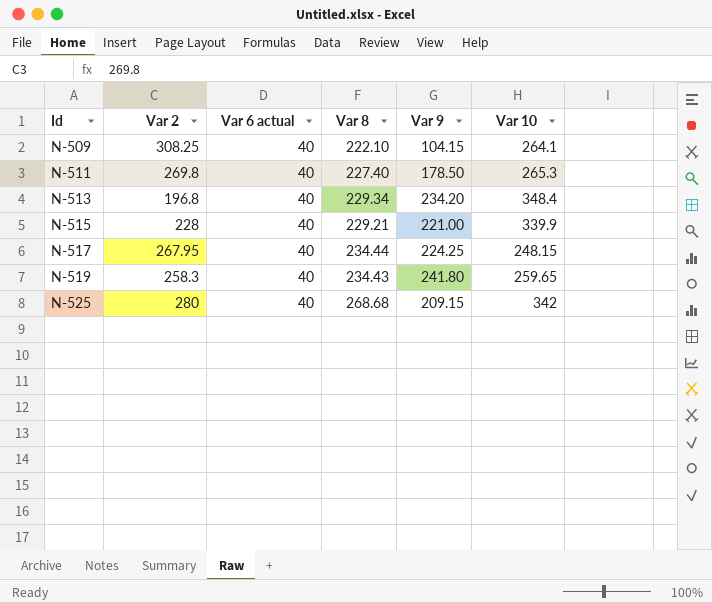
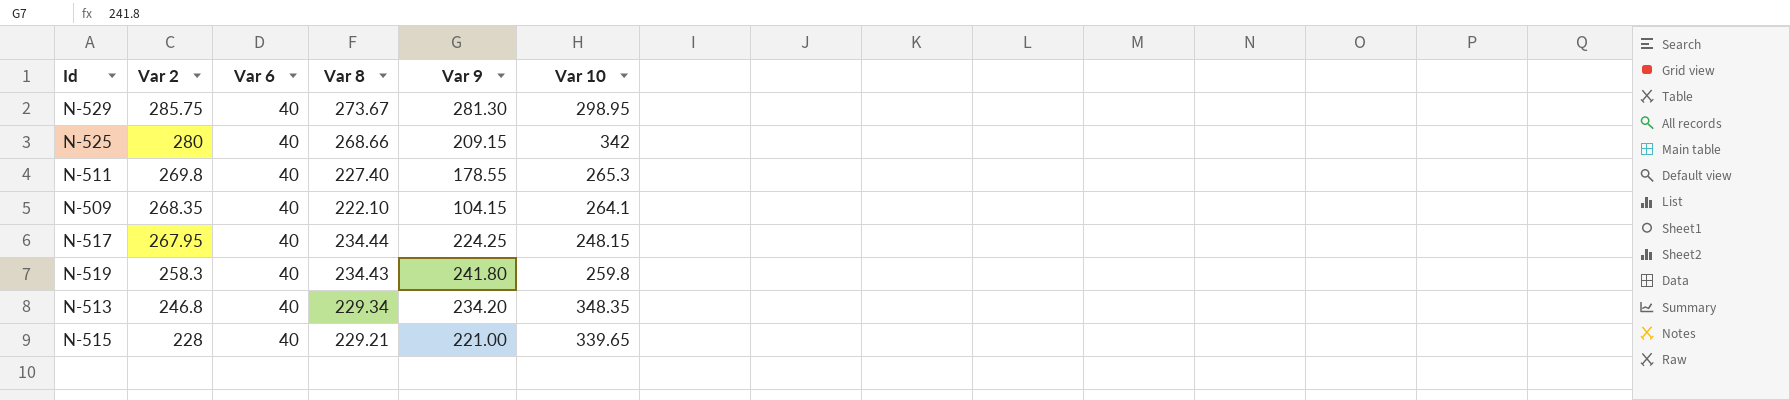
row order: Id ascending -> Var 2 descending
column name: Var 6 actual -> Var 6
row N-529: none -> 285.75 | 40 | 273.67 | 281.30 | 298.95
N-525 | Var 8: 268.68 -> 268.66
N-511 | Var 9: 178.50 -> 178.55
N-509 | Var 2: 308.25 -> 268.35
N-519 | Var 10: 259.65 -> 259.8
N-513 | Var 2: 196.8 -> 246.8
N-513 | Var 10: 348.4 -> 348.35
N-515 | Var 10: 339.9 -> 339.65

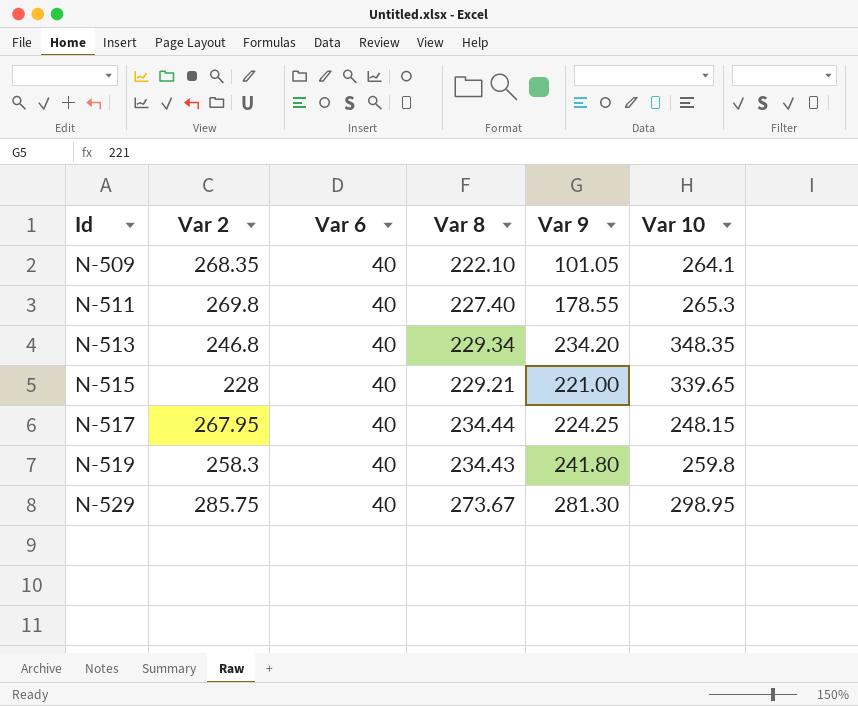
row order: Var 2 descending -> Id ascending
row N-525: 280 | 40 | 268.66 | 209.15 | 342 -> none
N-509 | Var 9: 104.15 -> 101.05

